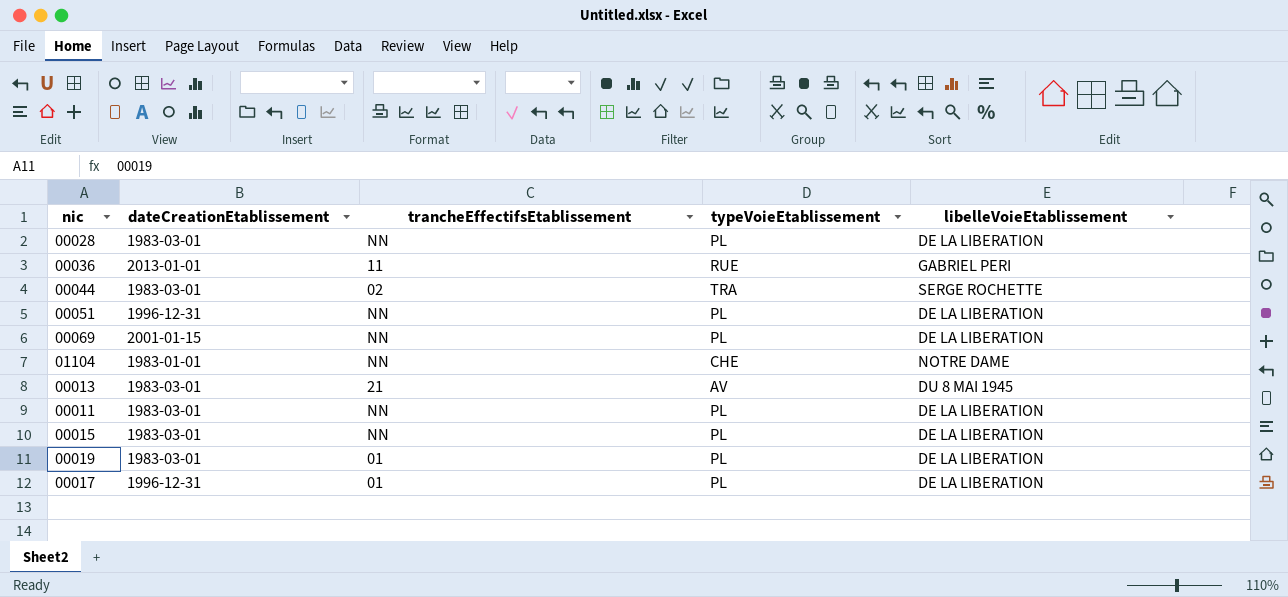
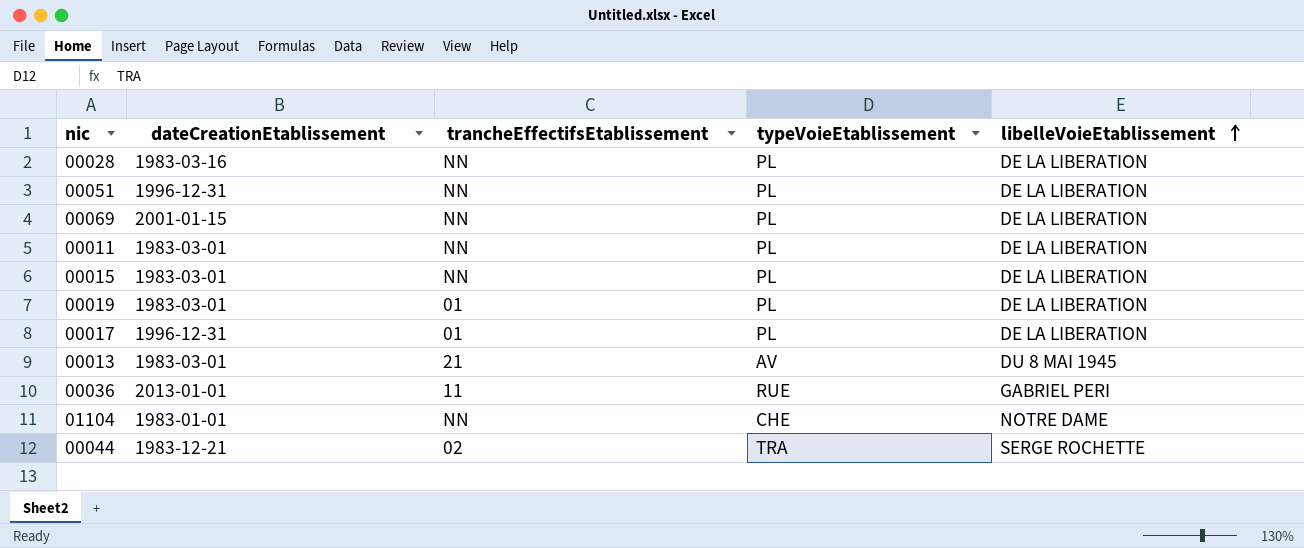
row order: none -> libelleVoieEtablissement ascending
00028 | dateCreationEtablissement: 1983-03-01 -> 1983-03-16
00044 | dateCreationEtablissement: 1983-03-01 -> 1983-12-21

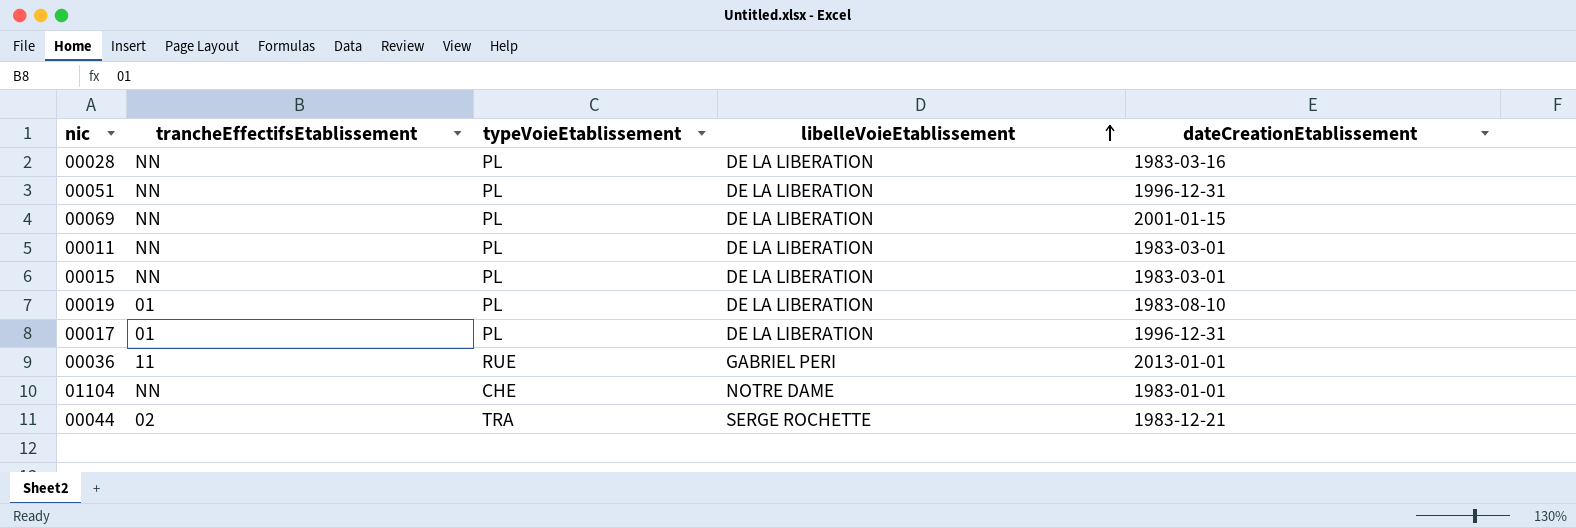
column dateCreationEtablissement | position: 2 -> 5
row 00013: 1983-03-01 | 21 | AV | DU 8 MAI 1945 -> none
00019 | dateCreationEtablissement: 1983-03-01 -> 1983-08-10

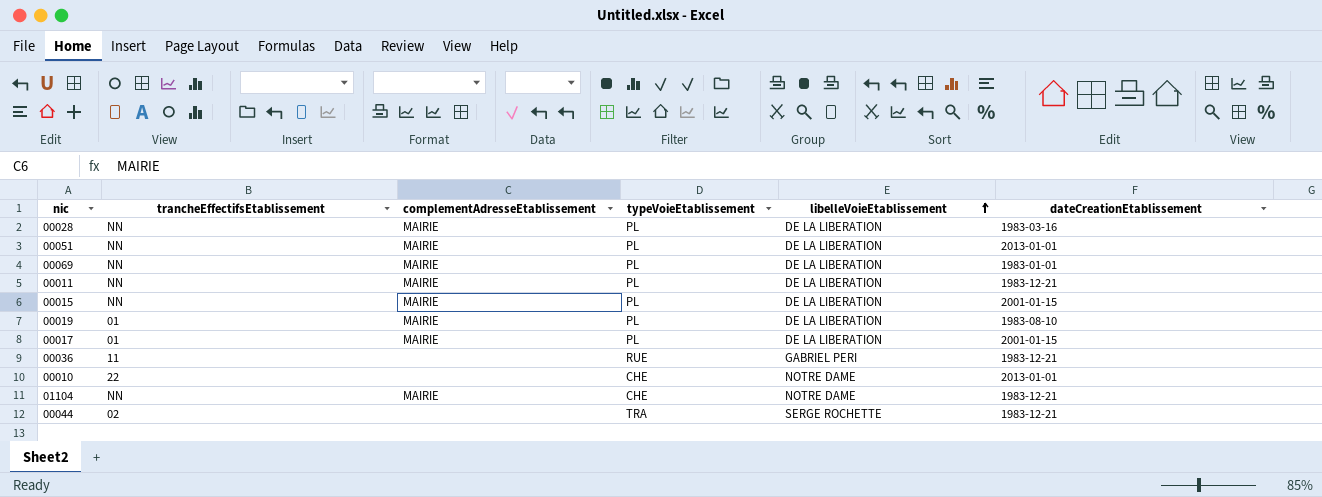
column complementAdresseEtablissement | position: none -> 3
00051 | dateCreationEtablissement: 1996-12-31 -> 2013-01-01
00069 | dateCreationEtablissement: 2001-01-15 -> 1983-01-01
00011 | dateCreationEtablissement: 1983-03-01 -> 1983-12-21
00015 | dateCreationEtablissement: 1983-03-01 -> 2001-01-15
00017 | dateCreationEtablissement: 1996-12-31 -> 2001-01-15
00036 | dateCreationEtablissement: 2013-01-01 -> 1983-12-21
row 00010: none -> 22 | none | CHE | NOTRE DAME | 2013-01-01
01104 | dateCreationEtablissement: 1983-01-01 -> 1983-12-21

